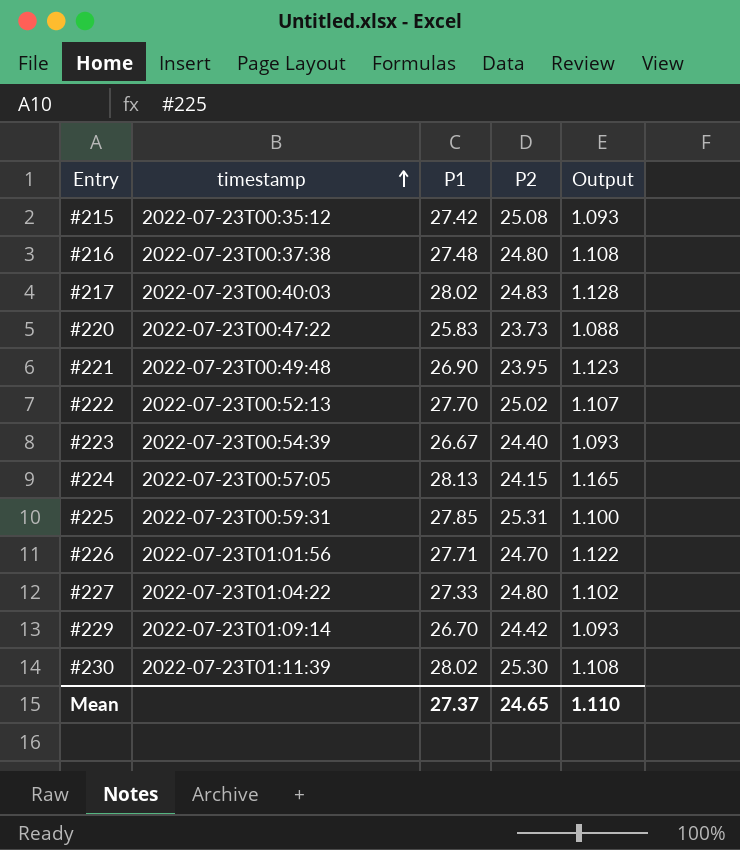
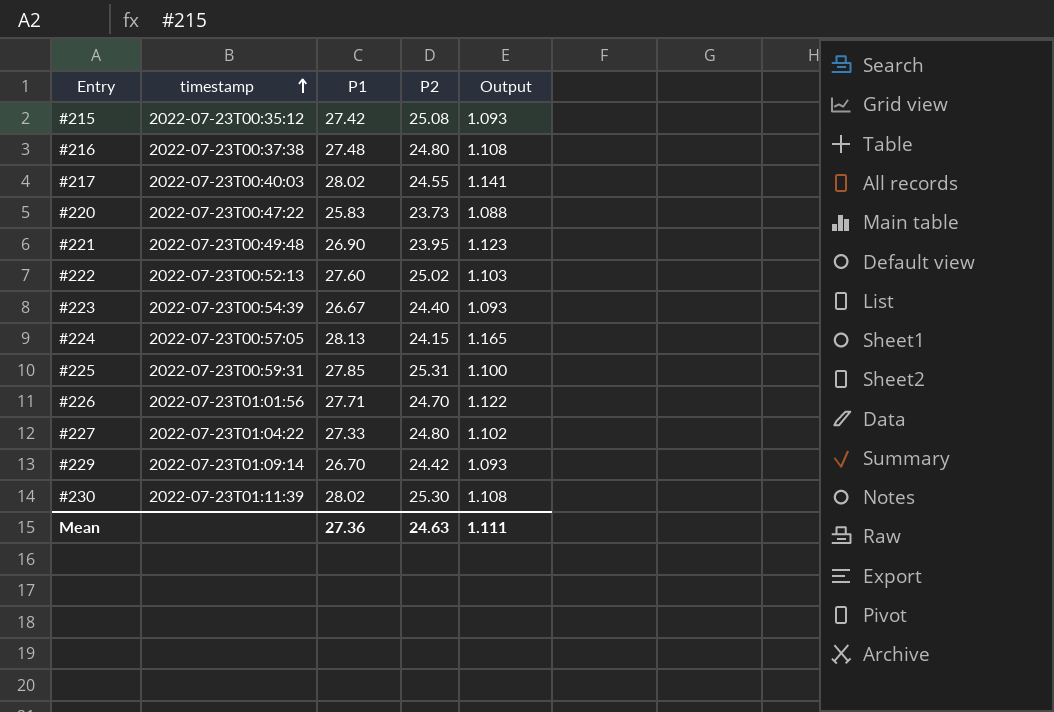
#217 | P2: 24.83 -> 24.55
#217 | Output: 1.128 -> 1.141
#222 | P1: 27.70 -> 27.60
#222 | Output: 1.107 -> 1.103
Mean | P1: 27.37 -> 27.36
Mean | P2: 24.65 -> 24.63
Mean | Output: 1.110 -> 1.111

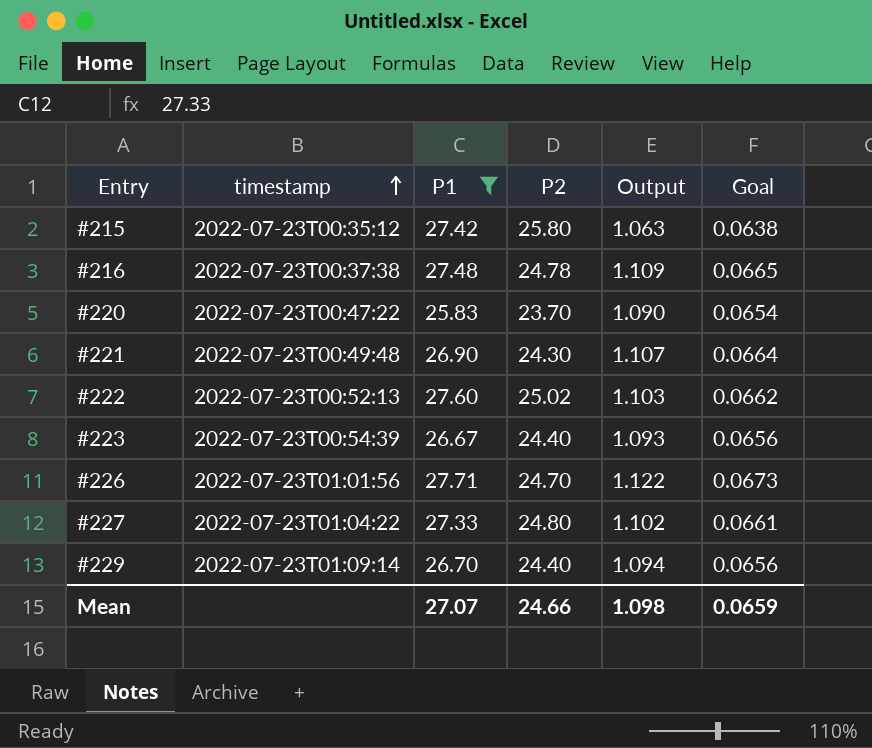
filter: none -> P1 <= 27.71
column Goal | formula: none -> [Output] * 0.06
#215 | P2: 25.08 -> 25.80
#215 | Output: 1.093 -> 1.063
#216 | P2: 24.80 -> 24.78
#216 | Output: 1.108 -> 1.109
#220 | P2: 23.73 -> 23.70
#220 | Output: 1.088 -> 1.090
#221 | P2: 23.95 -> 24.30
#221 | Output: 1.123 -> 1.107
#229 | P2: 24.42 -> 24.40
#229 | Output: 1.093 -> 1.094
Mean | P1: 27.36 -> 27.07
Mean | P2: 24.63 -> 24.66
Mean | Output: 1.111 -> 1.098

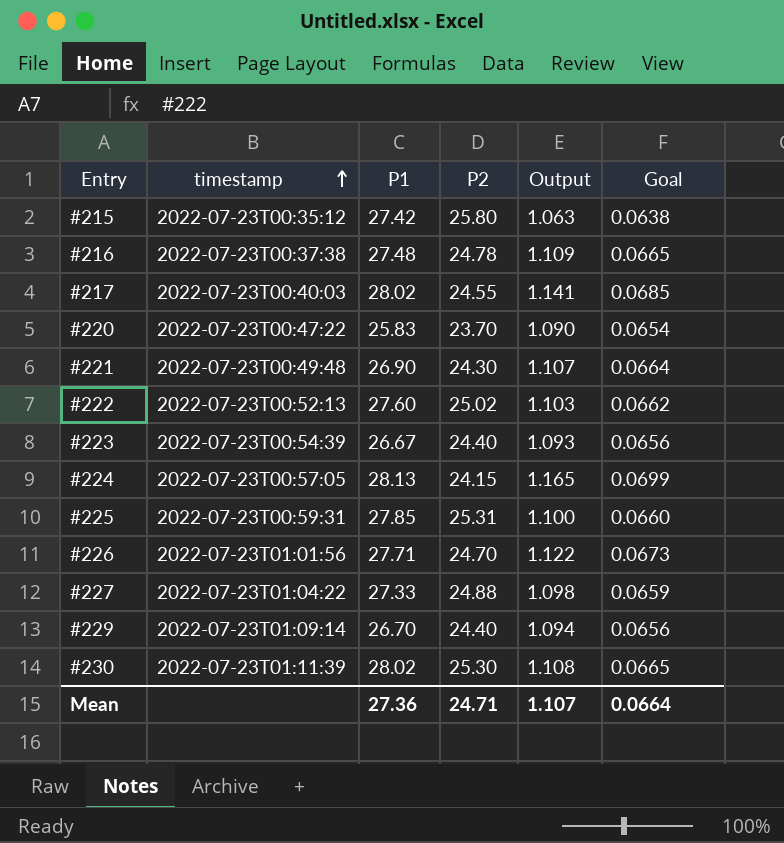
filter: P1 <= 27.71 -> none
#227 | P2: 24.80 -> 24.88
#227 | Output: 1.102 -> 1.098
#227 | Goal: 0.0661 -> 0.0659
Mean | P1: 27.07 -> 27.36
Mean | P2: 24.66 -> 24.71
Mean | Output: 1.098 -> 1.107
Mean | Goal: 0.0659 -> 0.0664

